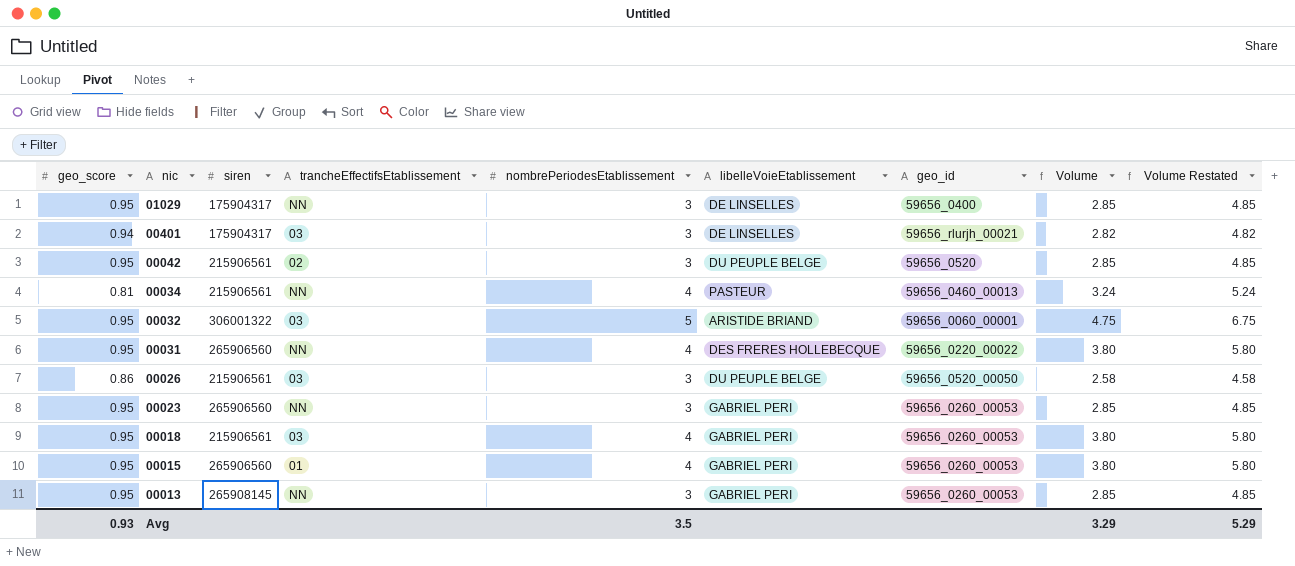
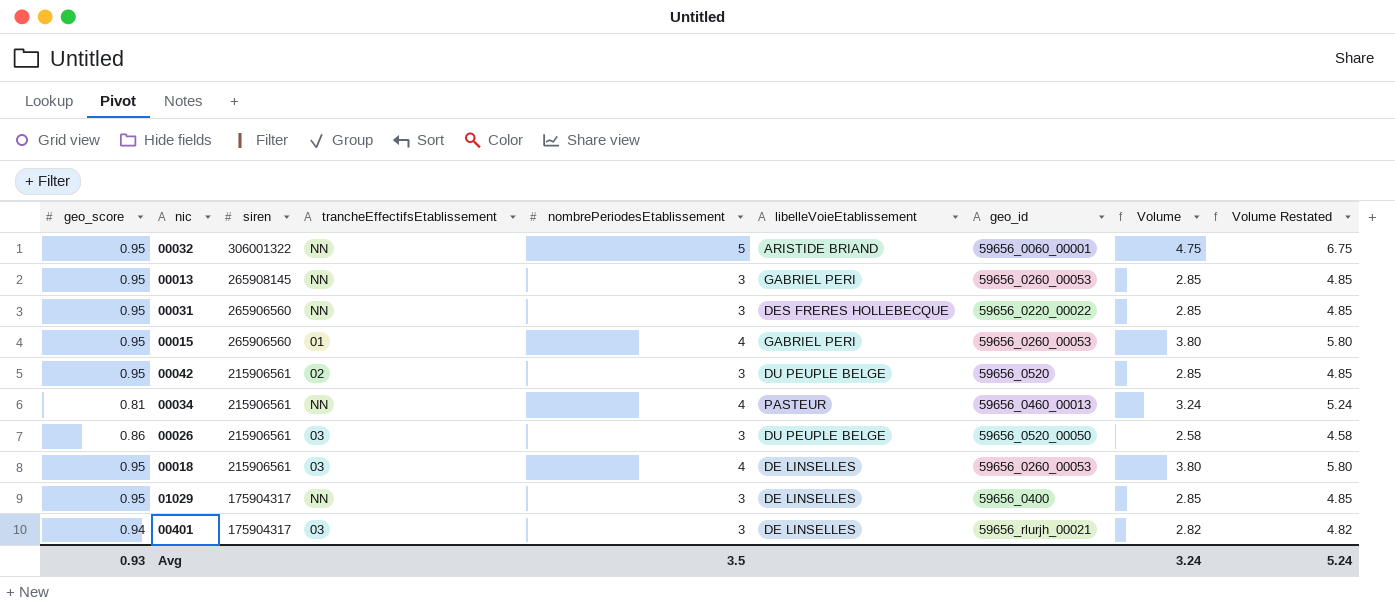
row order: nic descending -> siren descending
row 00023: 0.95 | 265906560 | NN | 3 | GABRIEL PERI | 59656_0260_00053 | 2.85 | 4.85 -> none
00032 | trancheEffectifsEtablissement: 03 -> NN
00031 | nombrePeriodesEtablissement: 4 -> 3
00031 | Volume: 3.80 -> 2.85
00031 | Volume Restated: 5.80 -> 4.85
00018 | libelleVoieEtablissement: GABRIEL PERI -> DE LINSELLES
Avg | Volume: 3.29 -> 3.24
Avg | Volume Restated: 5.29 -> 5.24

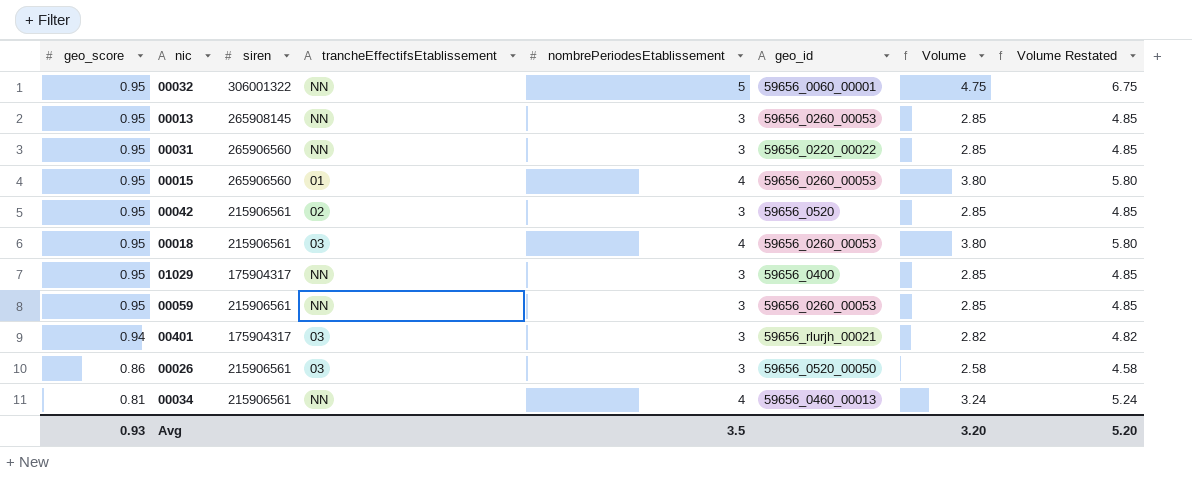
row order: siren descending -> geo_score descending
column libelleVoieEtablissement | position: 6 -> none
row 00059: none -> 0.95 | 215906561 | NN | 3 | 59656_0260_00053 | 2.85 | 4.85
Avg | Volume: 3.24 -> 3.20
Avg | Volume Restated: 5.24 -> 5.20

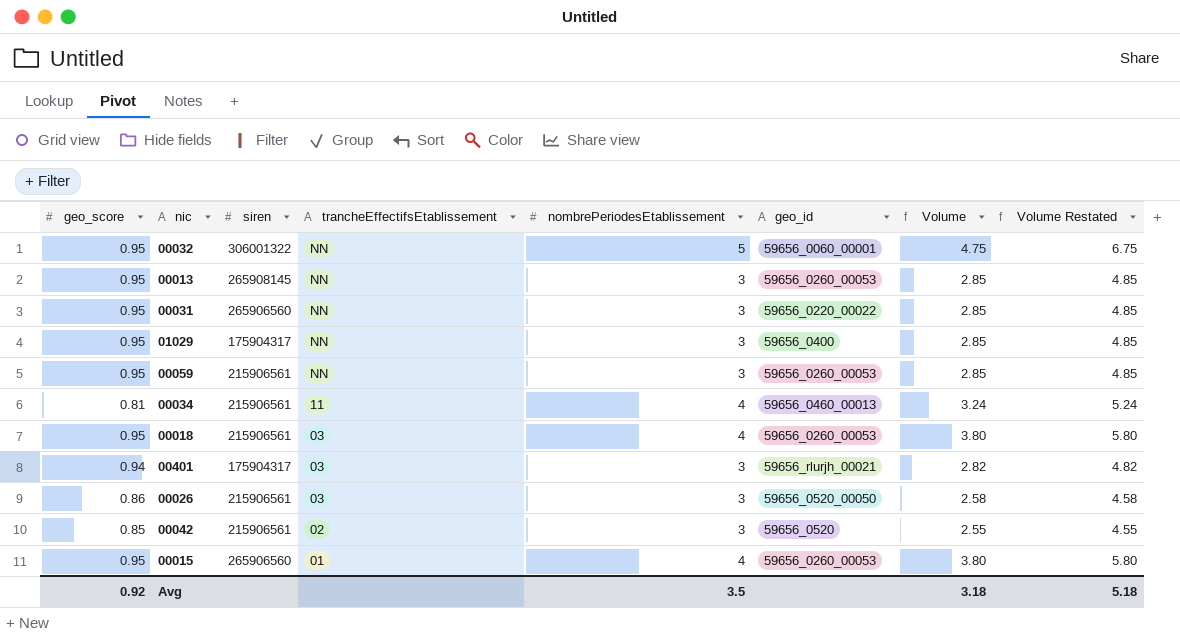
row order: geo_score descending -> trancheEffectifsEtablissement descending
00034 | trancheEffectifsEtablissement: NN -> 11
00042 | geo_score: 0.95 -> 0.85
00042 | Volume: 2.85 -> 2.55
00042 | Volume Restated: 4.85 -> 4.55
Avg | geo_score: 0.93 -> 0.92
Avg | Volume: 3.20 -> 3.18
Avg | Volume Restated: 5.20 -> 5.18

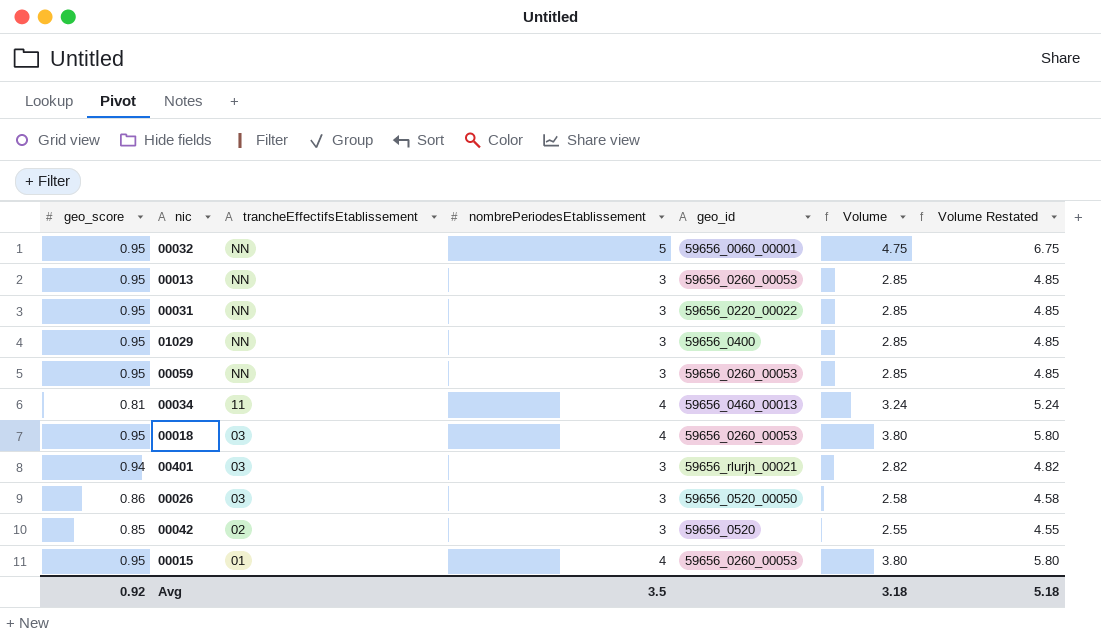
column siren | position: 3 -> none

